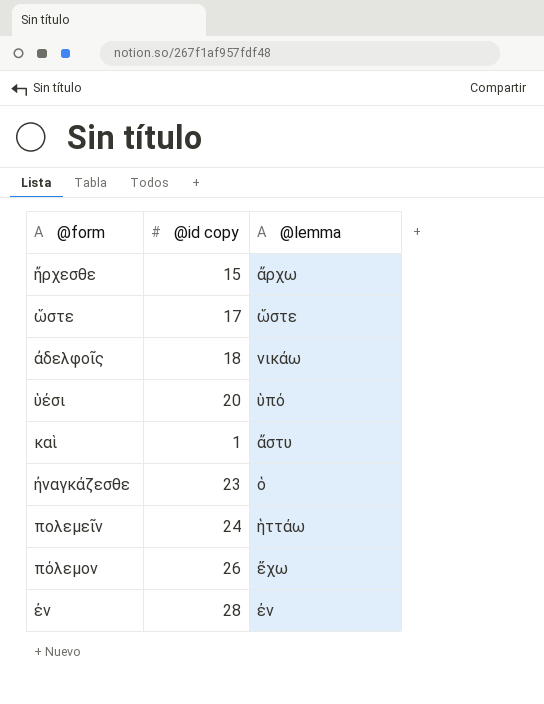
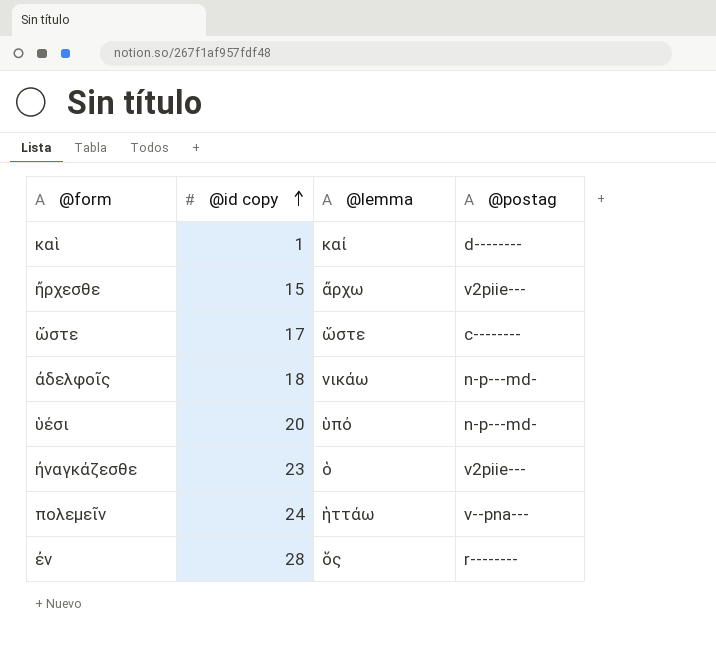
row order: none -> @id copy ascending
column @postag | position: none -> 4
row πόλεμον: 26 | ἔχω -> none
καὶ | @lemma: ἄστυ -> καί
ἐν | @lemma: ἐν -> ὅς

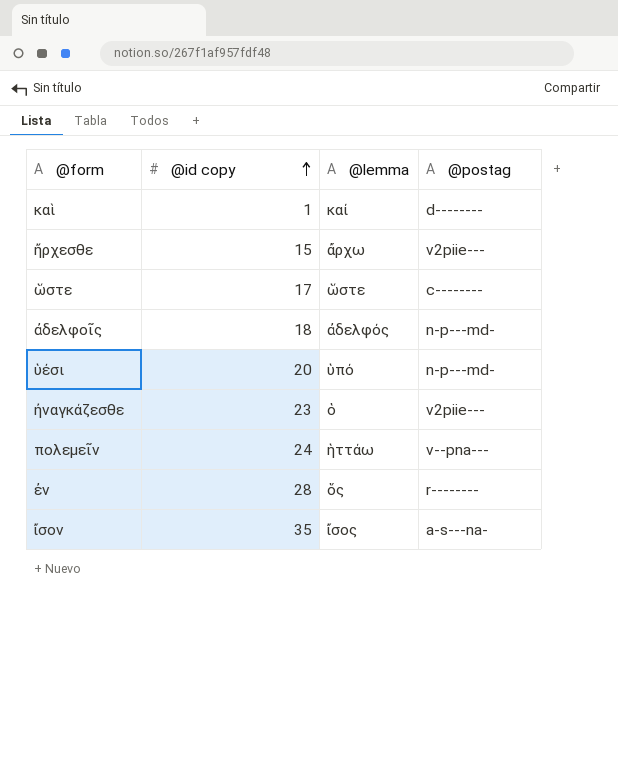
ἀδελφοῖς | @lemma: νικάω -> ἀδελφός
row ἴσον: none -> 35 | ἴσος | a-s---na-

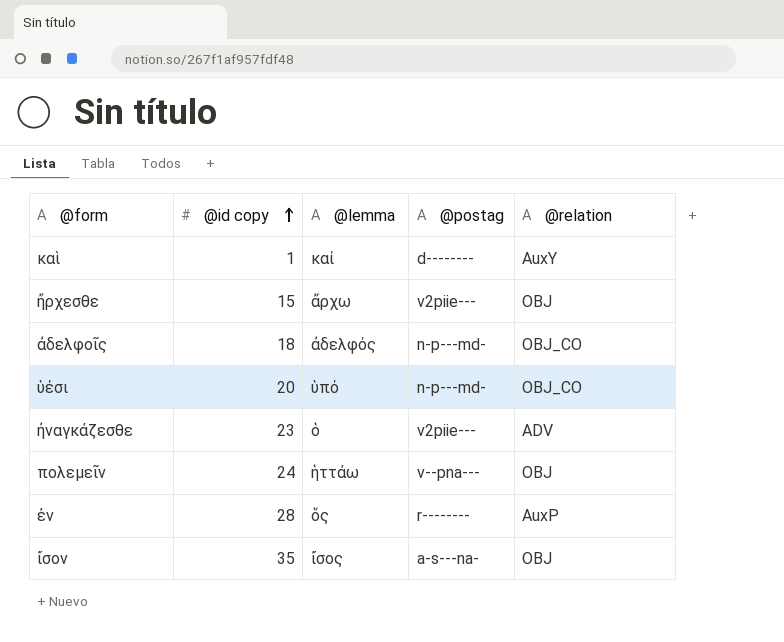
column @relation | position: none -> 5
row ὥστε: 17 | ὥστε | c-------- -> none

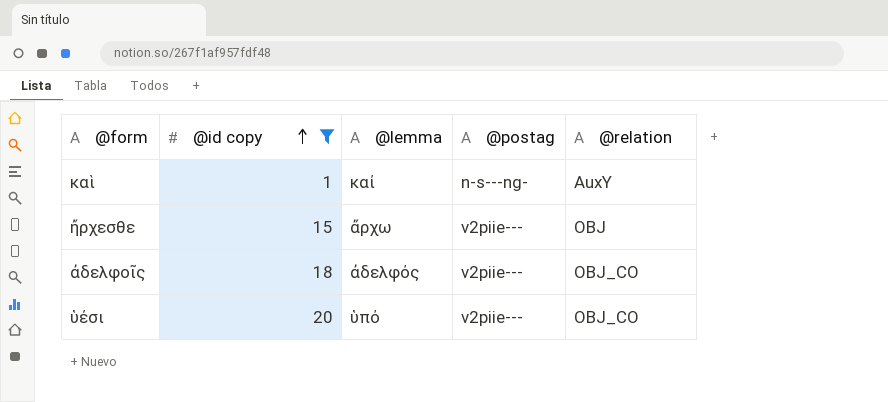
filter: none -> @id copy <= 20
καὶ | @postag: d-------- -> n-s---ng-
ἀδελφοῖς | @postag: n-p---md- -> v2piie---
ὑέσι | @postag: n-p---md- -> v2piie---

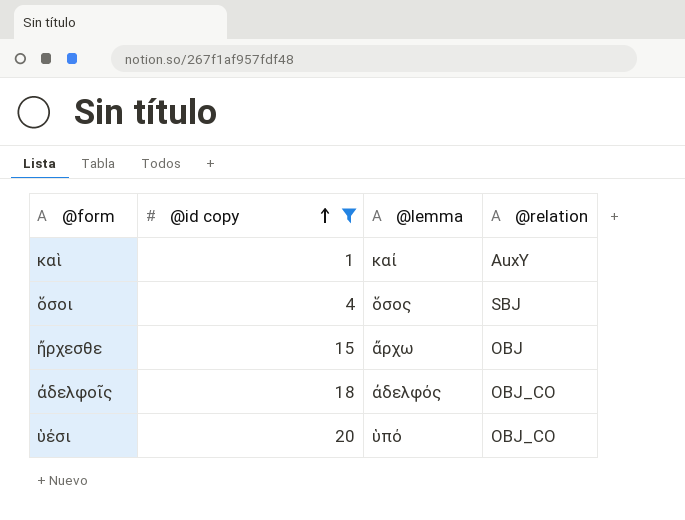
column @postag | position: 4 -> none
row ὅσοι: none -> 4 | ὅσος | SBJ

